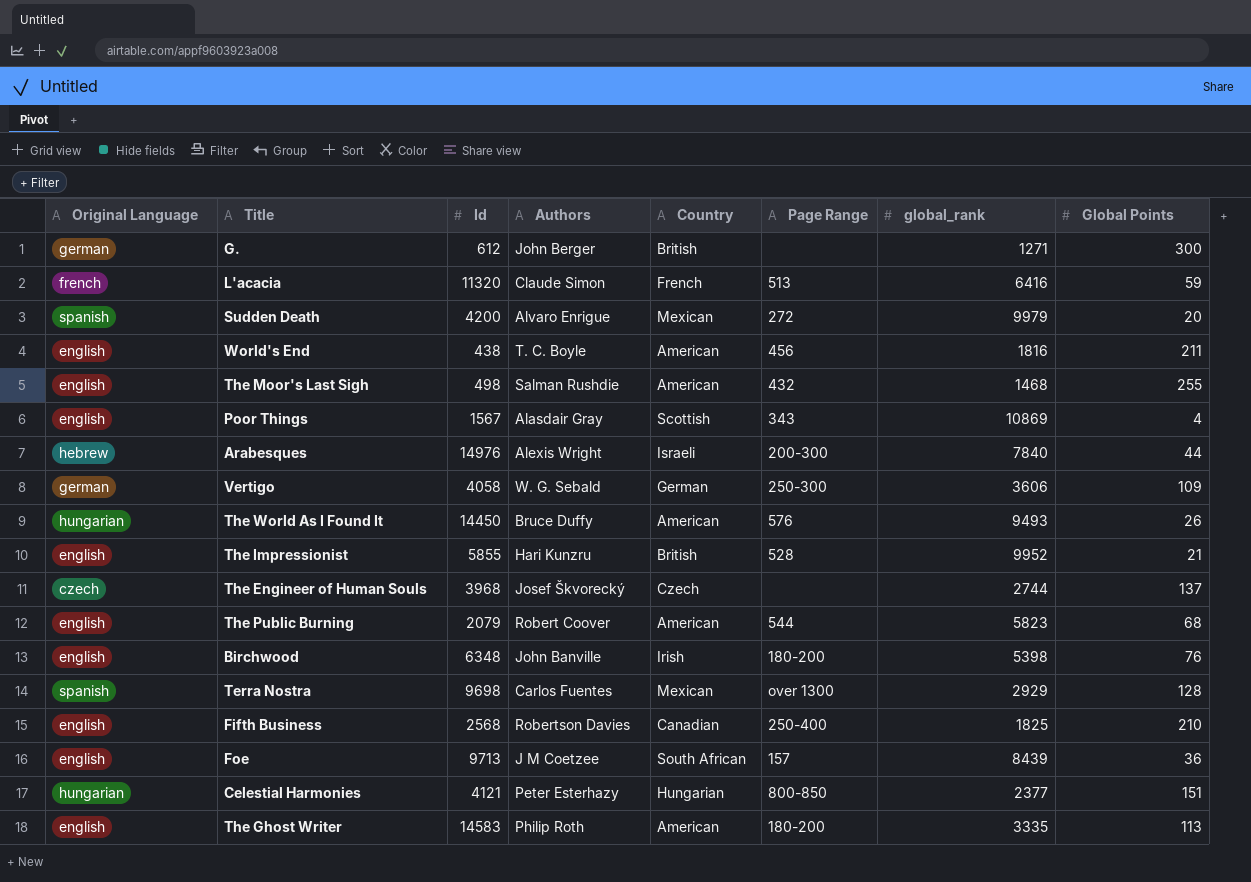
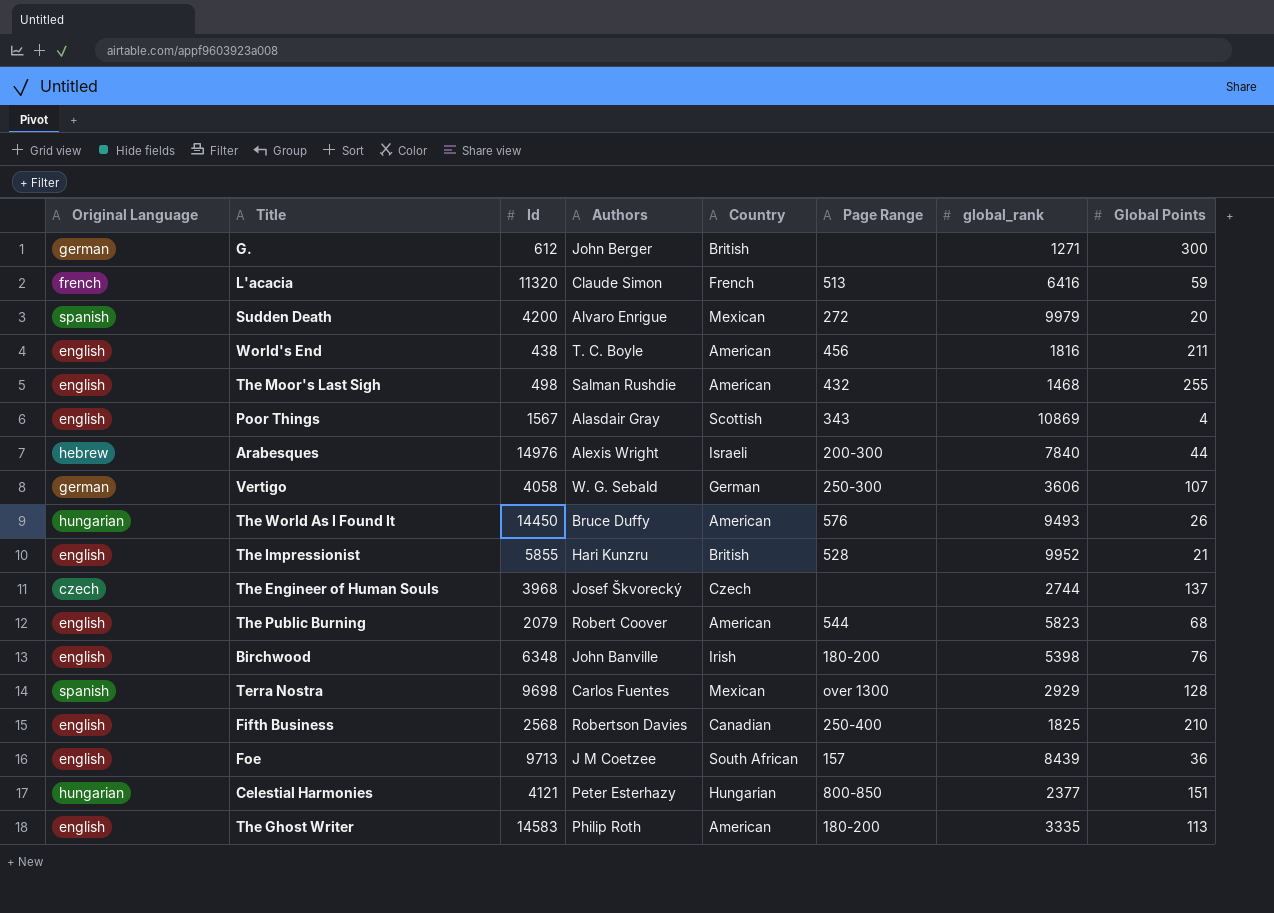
Vertigo | Global Points: 109 -> 107

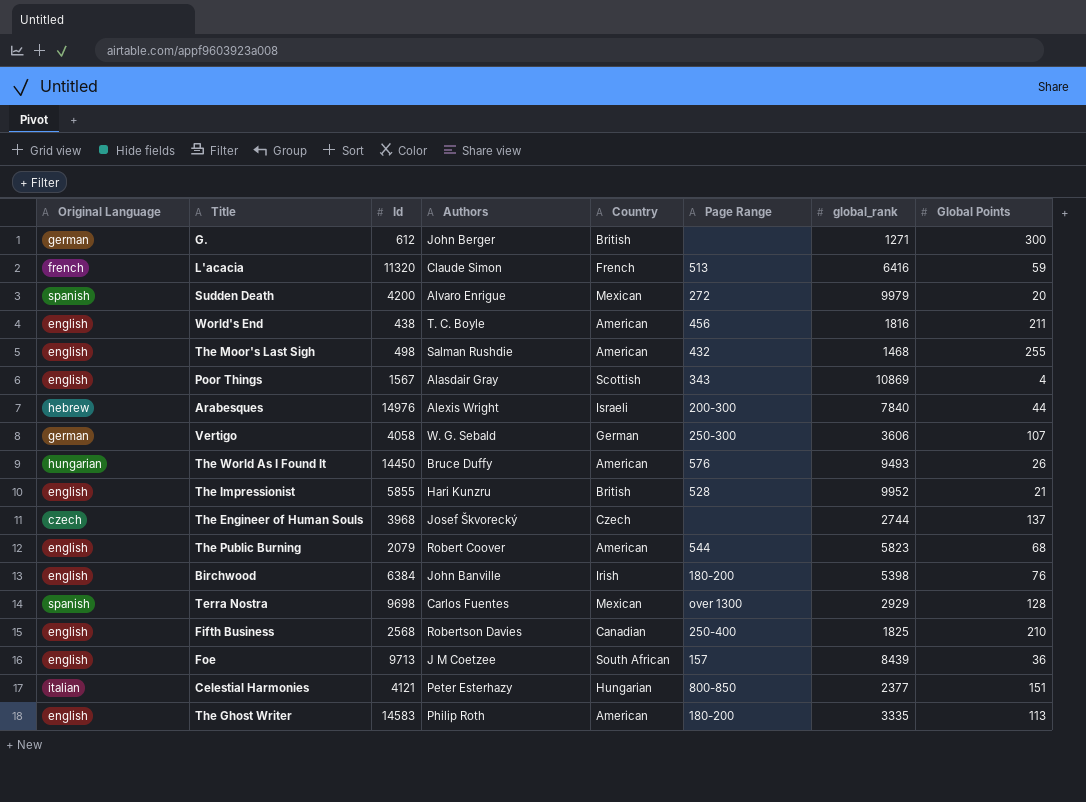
Birchwood | Id: 6348 -> 6384
Celestial Harmonies | Original Language: hungarian -> italian

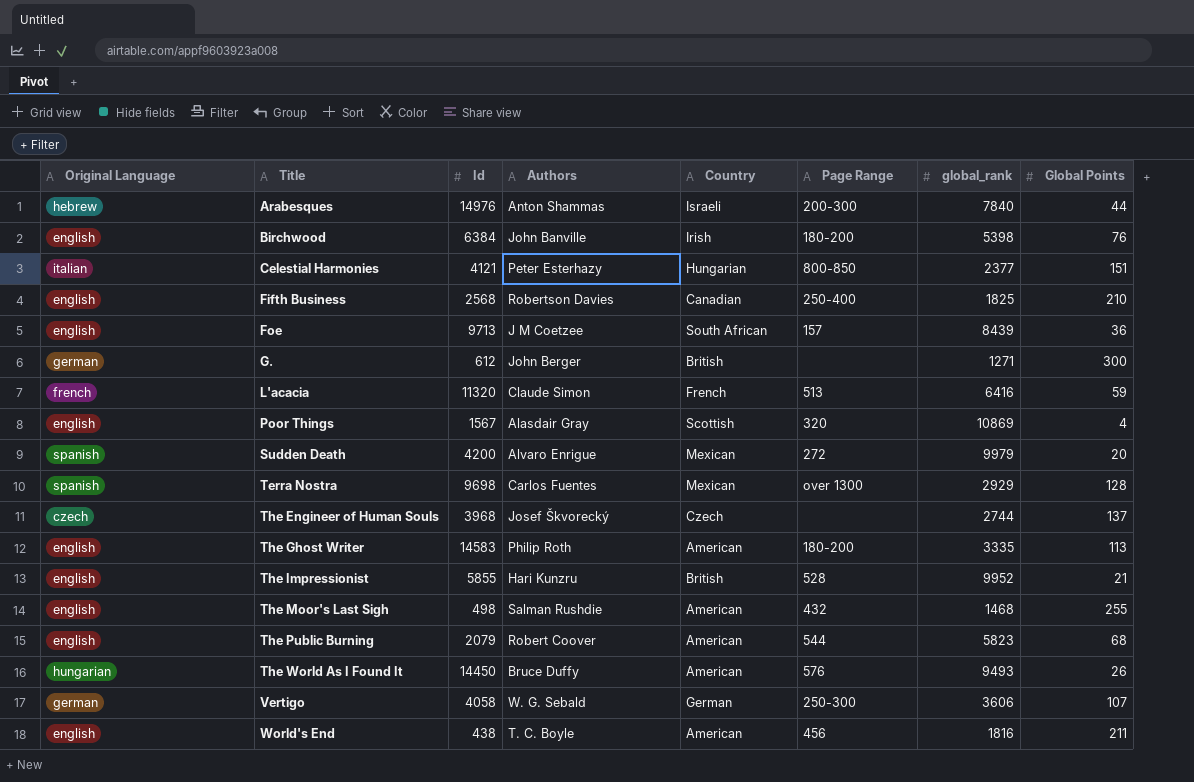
row order: none -> Title ascending
Arabesques | Authors: Alexis Wright -> Anton Shammas
Poor Things | Page Range: 343 -> 320

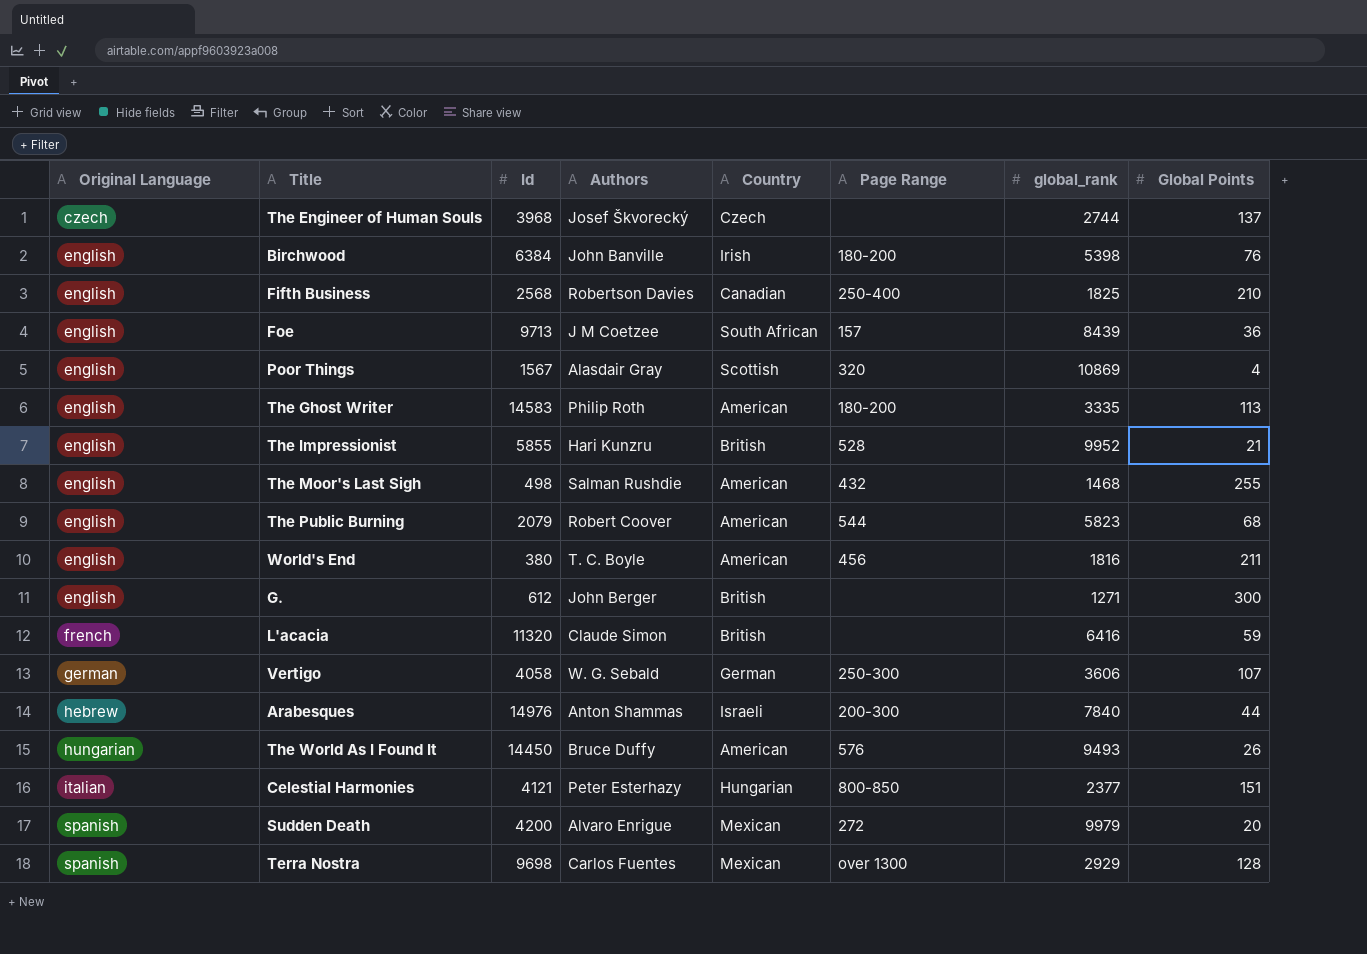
row order: Title ascending -> Original Language ascending
World's End | Id: 438 -> 380
G. | Original Language: german -> english
L'acacia | Country: French -> British
L'acacia | Page Range: 513 -> none

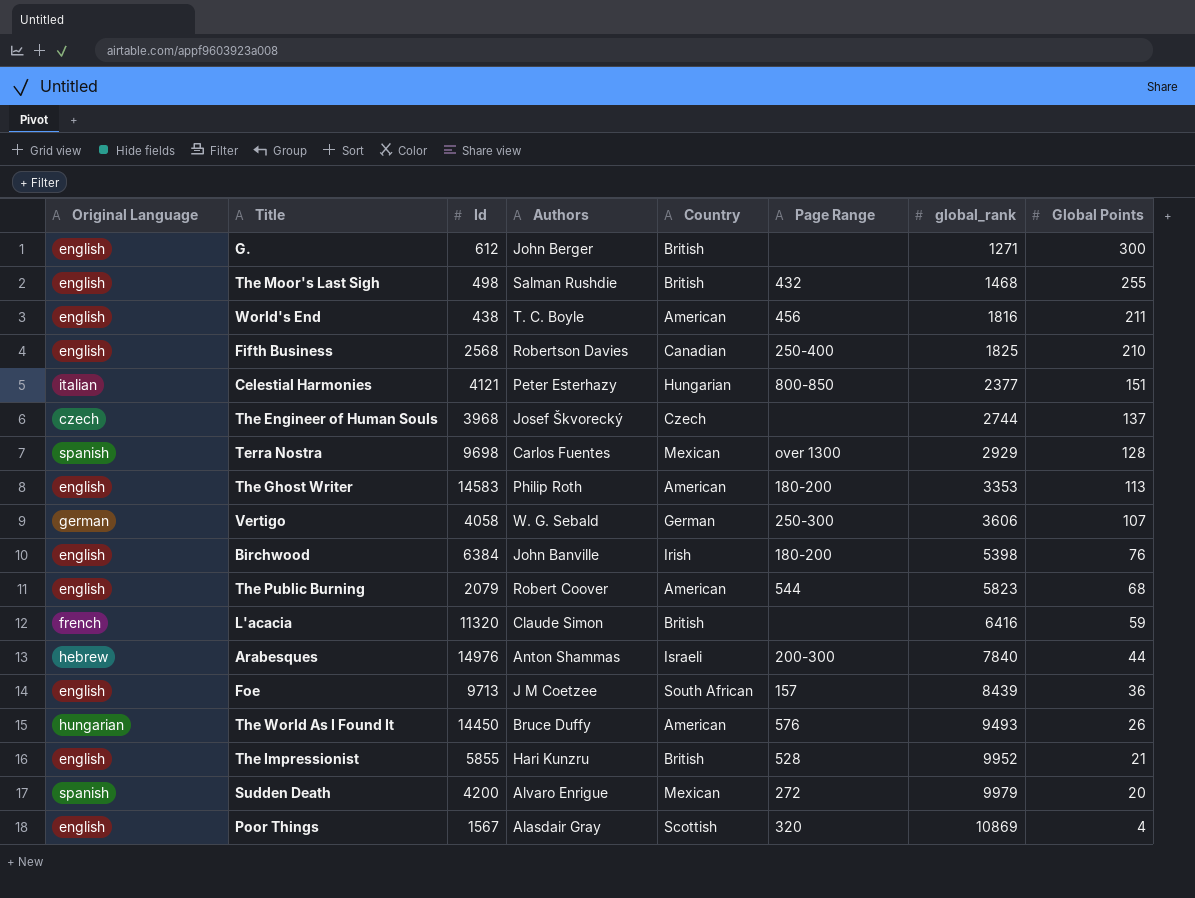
row order: Original Language ascending -> global_rank ascending
The Moor's Last Sigh | Country: American -> British
World's End | Id: 380 -> 438
The Ghost Writer | global_rank: 3335 -> 3353

